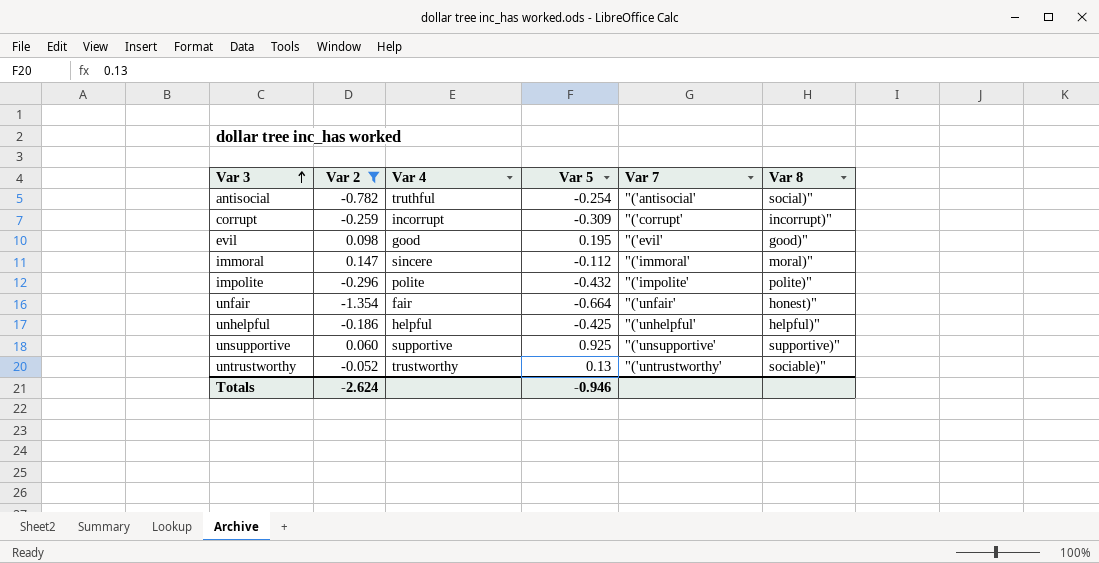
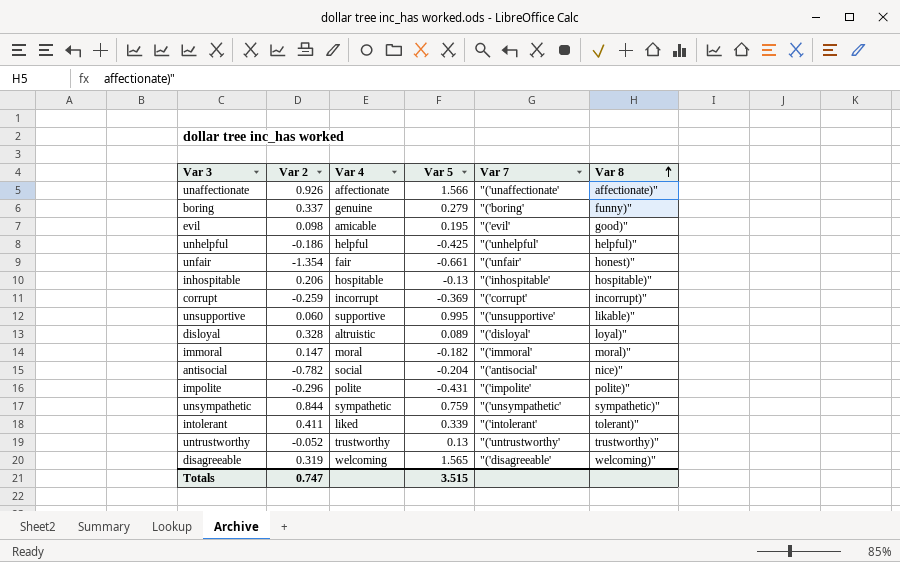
filter: Var 2 <= 0.147 -> none
row order: Var 3 ascending -> Var 8 ascending
evil | Var 4: good -> amicable
unfair | Var 5: -0.664 -> -0.661
corrupt | Var 5: -0.309 -> -0.369
unsupportive | Var 5: 0.925 -> 0.995
unsupportive | Var 8: supportive)" -> likable)"
immoral | Var 4: sincere -> moral
immoral | Var 5: -0.112 -> -0.182
antisocial | Var 4: truthful -> social
antisocial | Var 5: -0.254 -> -0.204
antisocial | Var 8: social)" -> nice)"
impolite | Var 5: -0.432 -> -0.431
untrustworthy | Var 8: sociable)" -> trustworthy)"
Totals | Var 2: -2.624 -> 0.747
Totals | Var 5: -0.946 -> 3.515

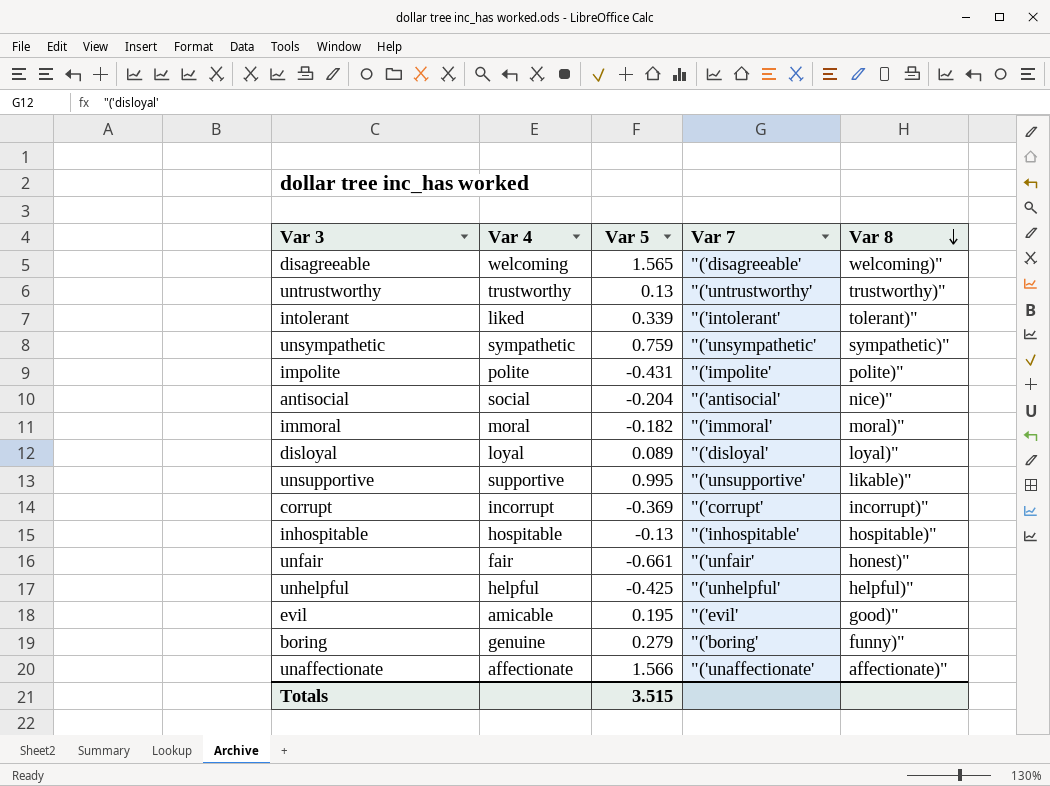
row order: Var 8 ascending -> Var 8 descending
column Var 2 | position: 2 -> none
disloyal | Var 4: altruistic -> loyal

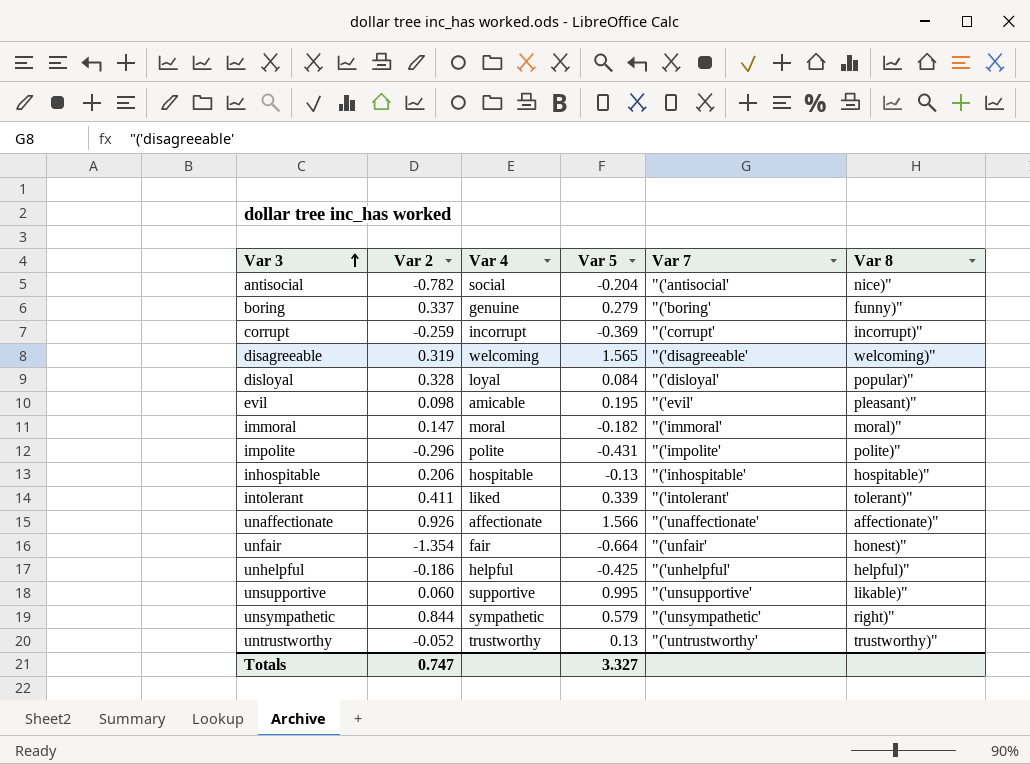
row order: Var 8 descending -> Var 3 ascending
column Var 2 | position: none -> 2
disloyal | Var 5: 0.089 -> 0.084
disloyal | Var 8: loyal)" -> popular)"
evil | Var 8: good)" -> pleasant)"
unfair | Var 5: -0.661 -> -0.664
unsympathetic | Var 5: 0.759 -> 0.579
unsympathetic | Var 8: sympathetic)" -> right)"
Totals | Var 5: 3.515 -> 3.327

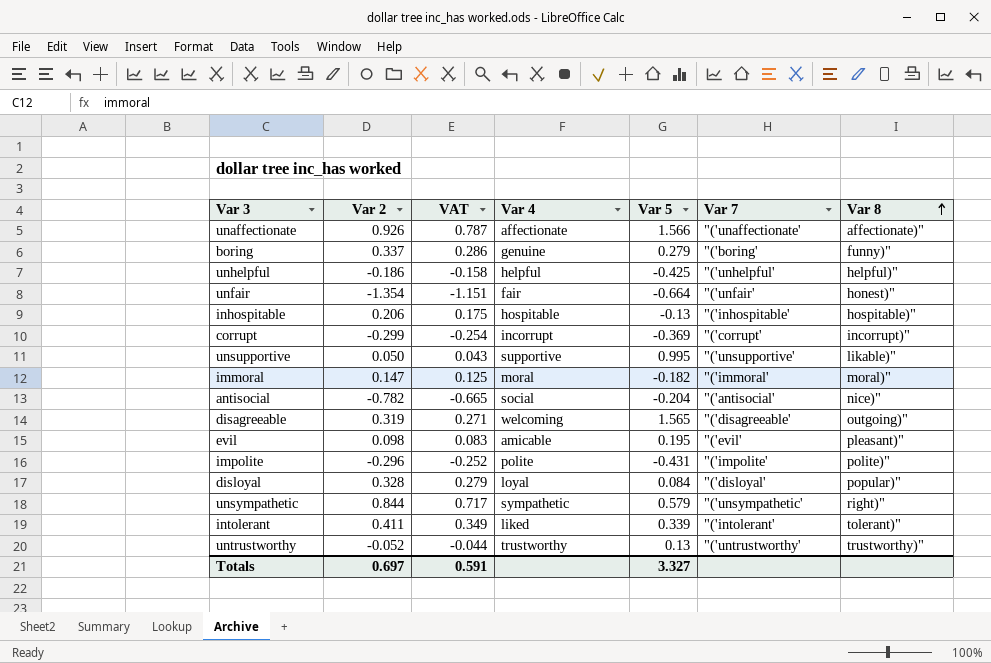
row order: Var 3 ascending -> Var 8 ascending
column VAT | formula: none -> [Var 2] * 0.85
corrupt | Var 2: -0.259 -> -0.299
unsupportive | Var 2: 0.060 -> 0.050
disagreeable | Var 8: welcoming)" -> outgoing)"
Totals | Var 2: 0.747 -> 0.697

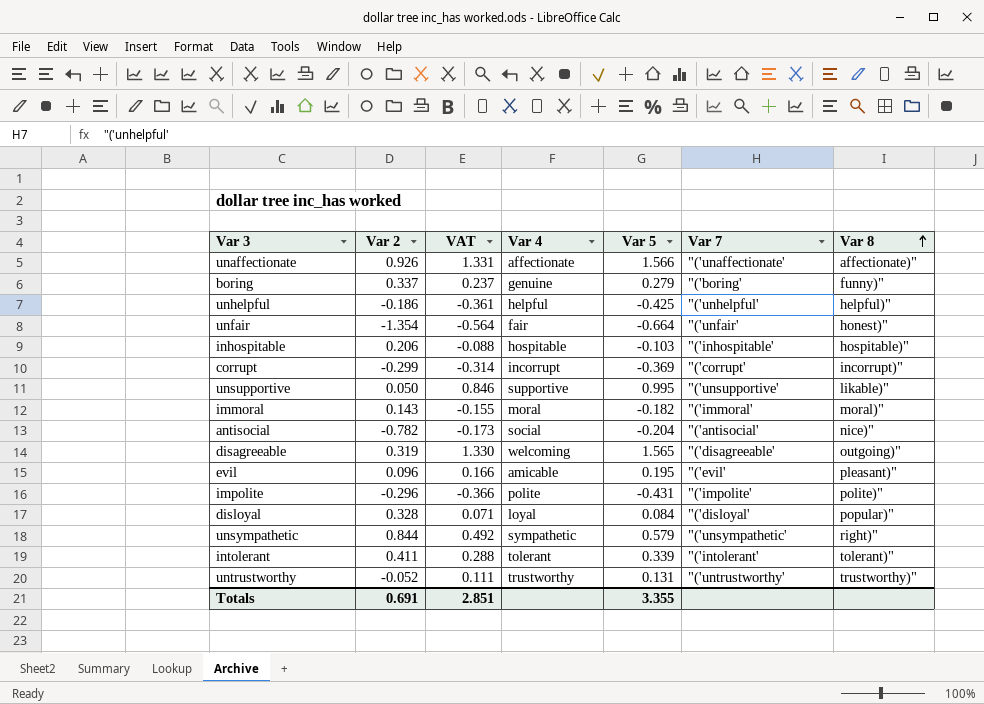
column VAT | formula: [Var 2] * 0.85 -> [Var 5] * 0.85
inhospitable | Var 5: -0.13 -> -0.103
immoral | Var 2: 0.147 -> 0.143
evil | Var 2: 0.098 -> 0.096
intolerant | Var 4: liked -> tolerant
untrustworthy | Var 5: 0.13 -> 0.131
Totals | Var 2: 0.697 -> 0.691
Totals | VAT: 0.591 -> 2.851
Totals | Var 5: 3.327 -> 3.355

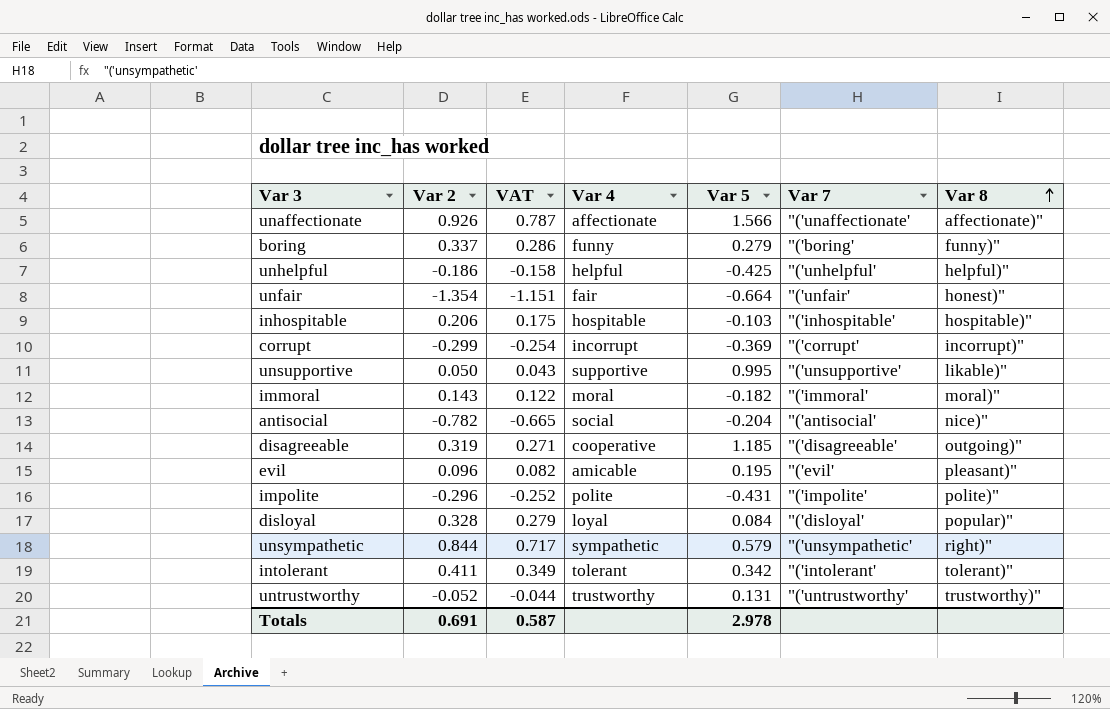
column VAT | formula: [Var 5] * 0.85 -> [Var 2] * 0.85
boring | Var 4: genuine -> funny
disagreeable | Var 4: welcoming -> cooperative
disagreeable | Var 5: 1.565 -> 1.185
intolerant | Var 5: 0.339 -> 0.342
Totals | VAT: 2.851 -> 0.587
Totals | Var 5: 3.355 -> 2.978

